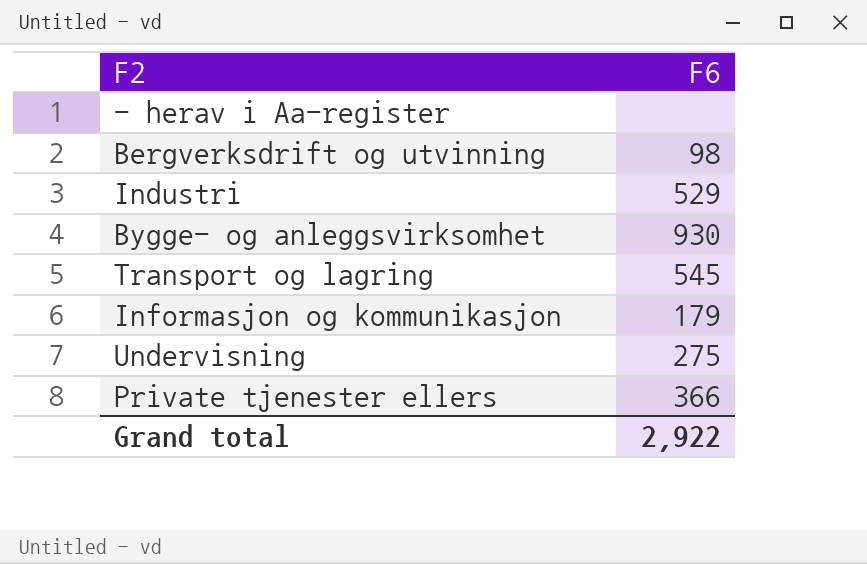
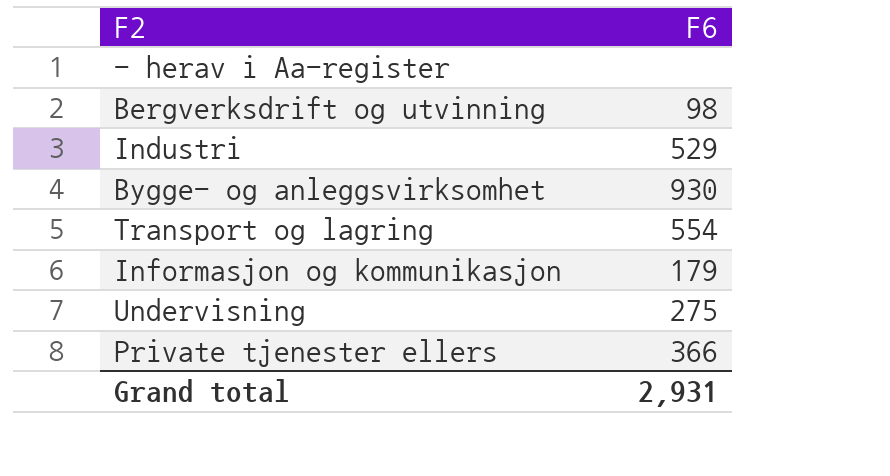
Transport og lagring | F6: 545 -> 554
Grand total | F6: 2,922 -> 2,931

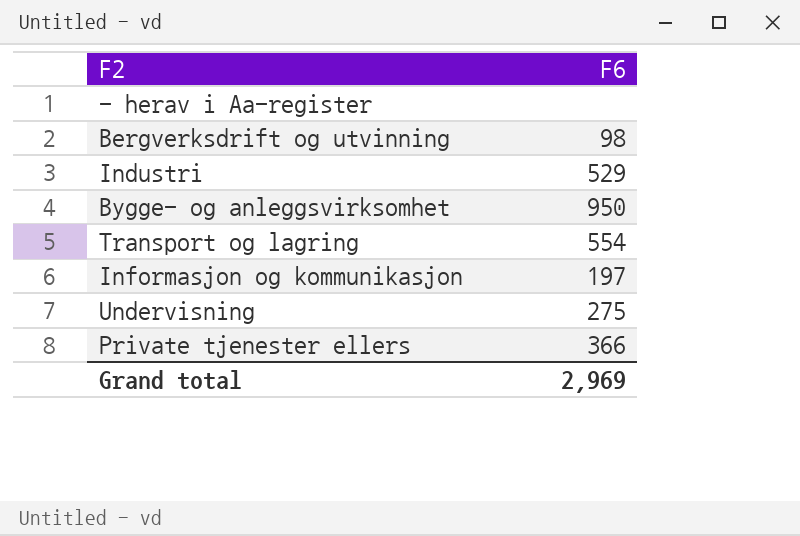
Bygge- og anleggsvirksomhet | F6: 930 -> 950
Informasjon og kommunikasjon | F6: 179 -> 197
Grand total | F6: 2,931 -> 2,969

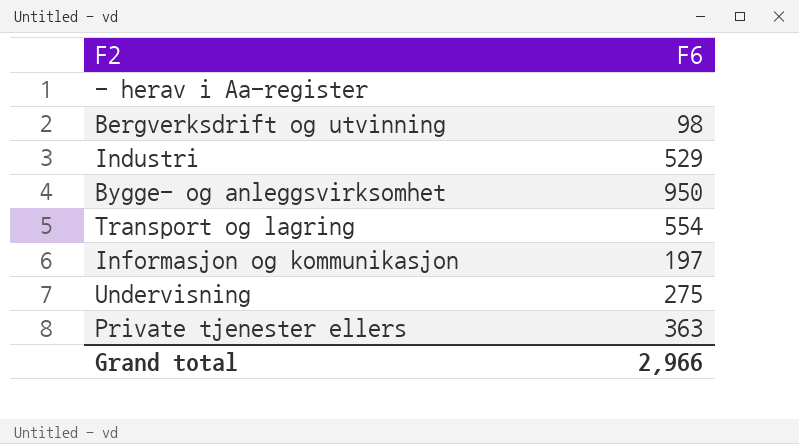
Private tjenester ellers | F6: 366 -> 363
Grand total | F6: 2,969 -> 2,966

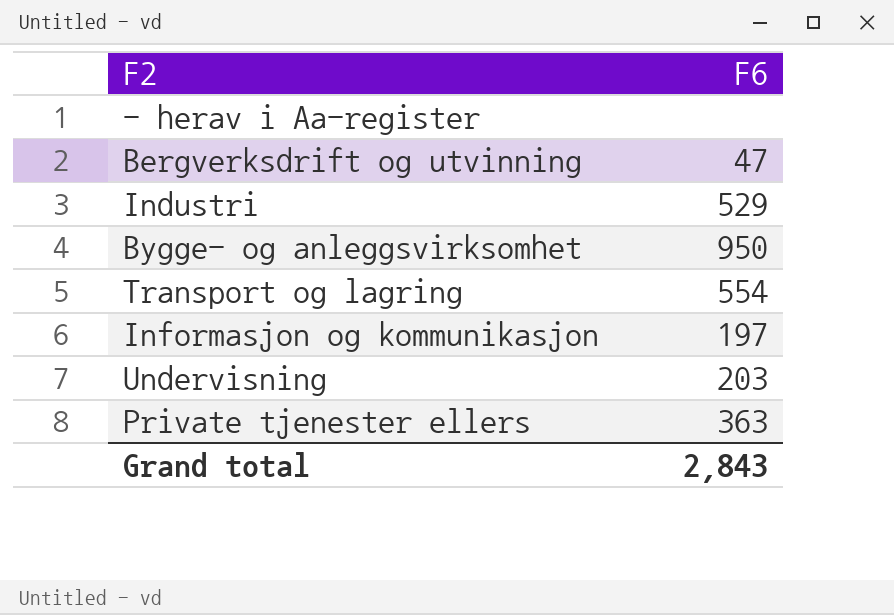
Bergverksdrift og utvinning | F6: 98 -> 47
Undervisning | F6: 275 -> 203
Grand total | F6: 2,966 -> 2,843

